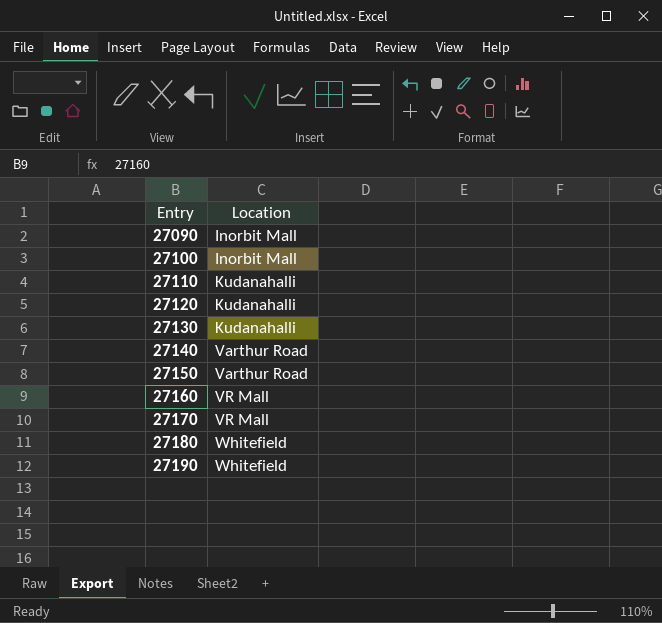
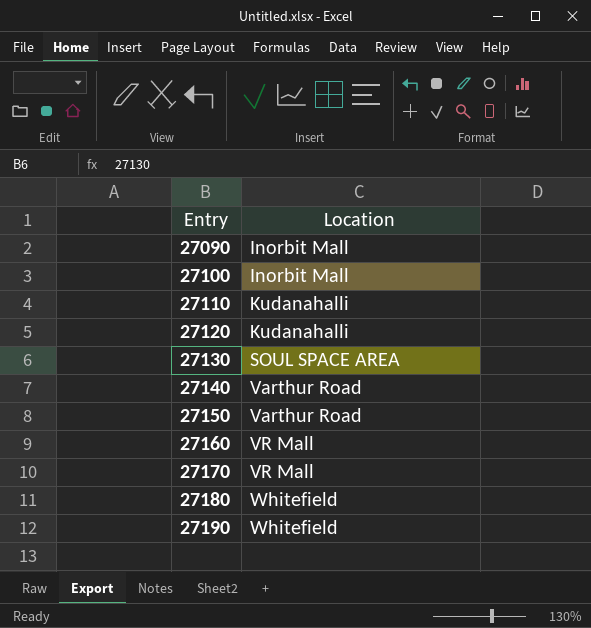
27130 | Location: Kudanahalli -> SOUL SPACE AREA

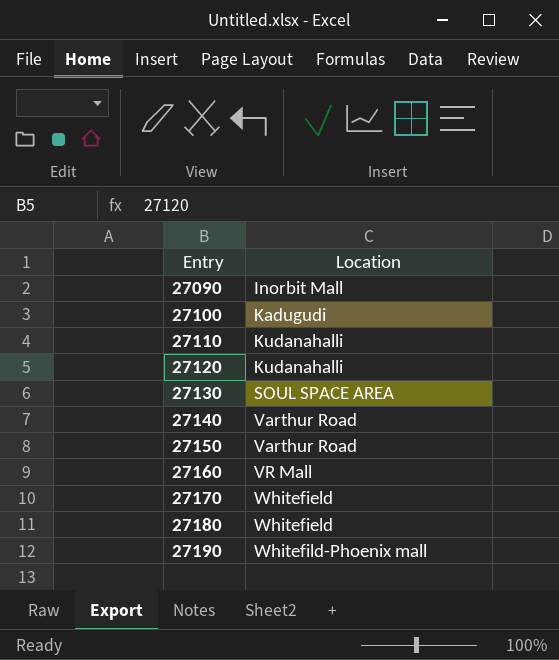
27100 | Location: Inorbit Mall -> Kadugudi
27170 | Location: VR Mall -> Whitefield
27190 | Location: Whitefield -> Whitefild-Phoenix mall

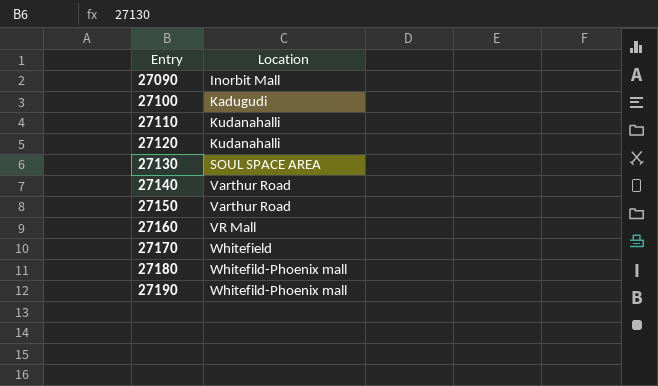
27180 | Location: Whitefield -> Whitefild-Phoenix mall

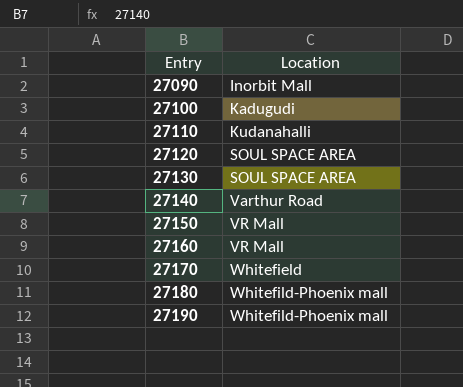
27120 | Location: Kudanahalli -> SOUL SPACE AREA
27150 | Location: Varthur Road -> VR Mall

